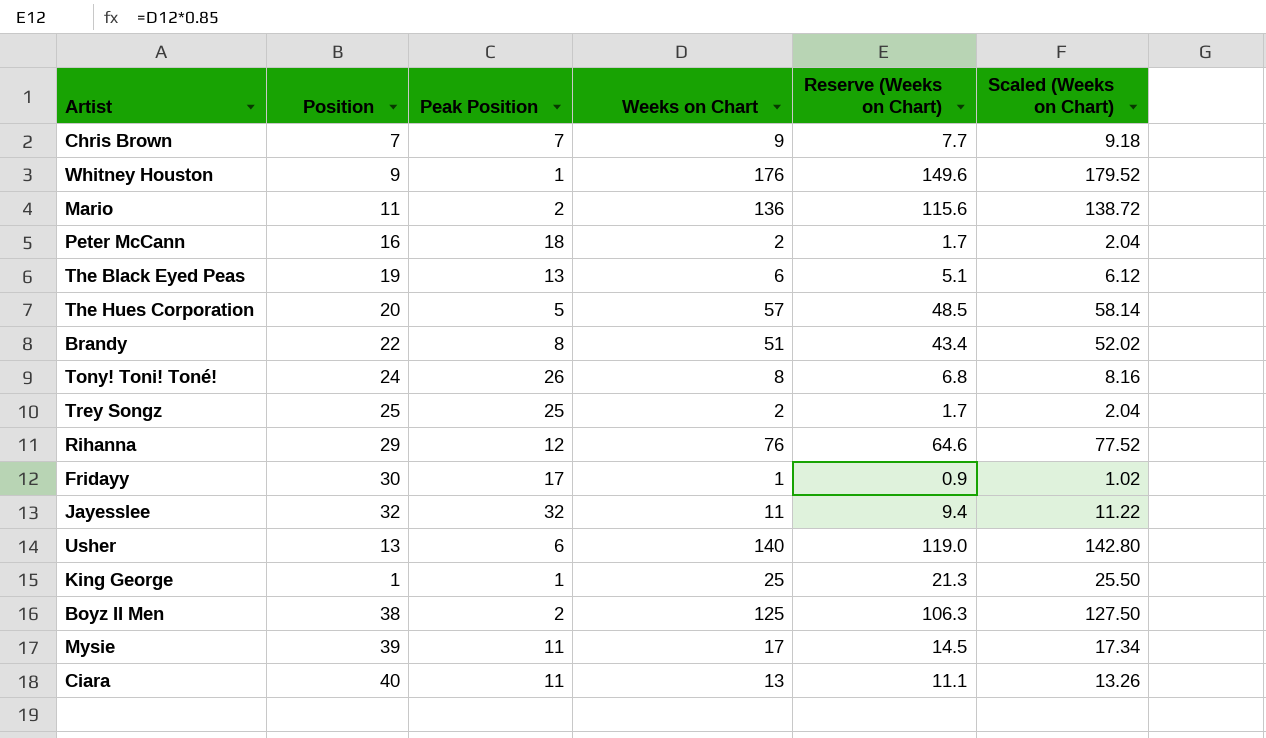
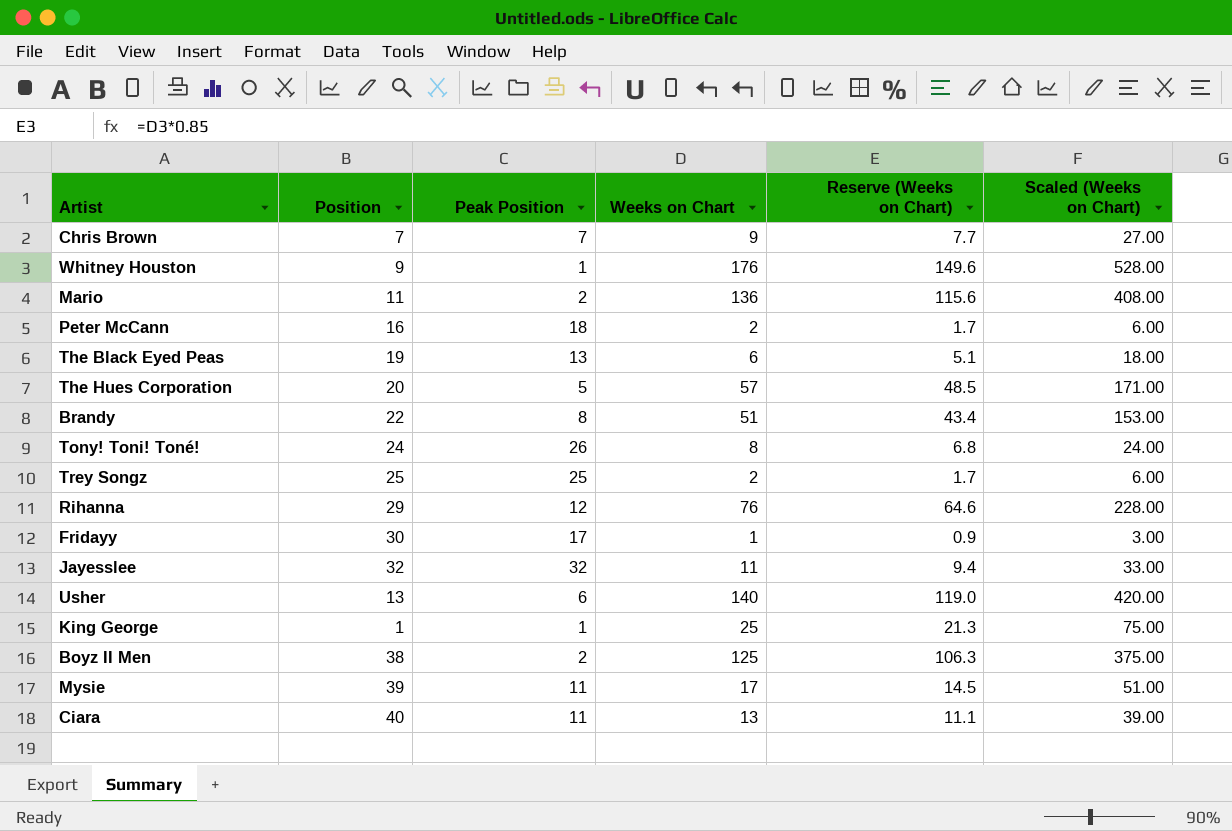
column Scaled (Weeks on Chart) | formula: [Weeks on Chart] * 1.02 -> [Weeks on Chart] * 3

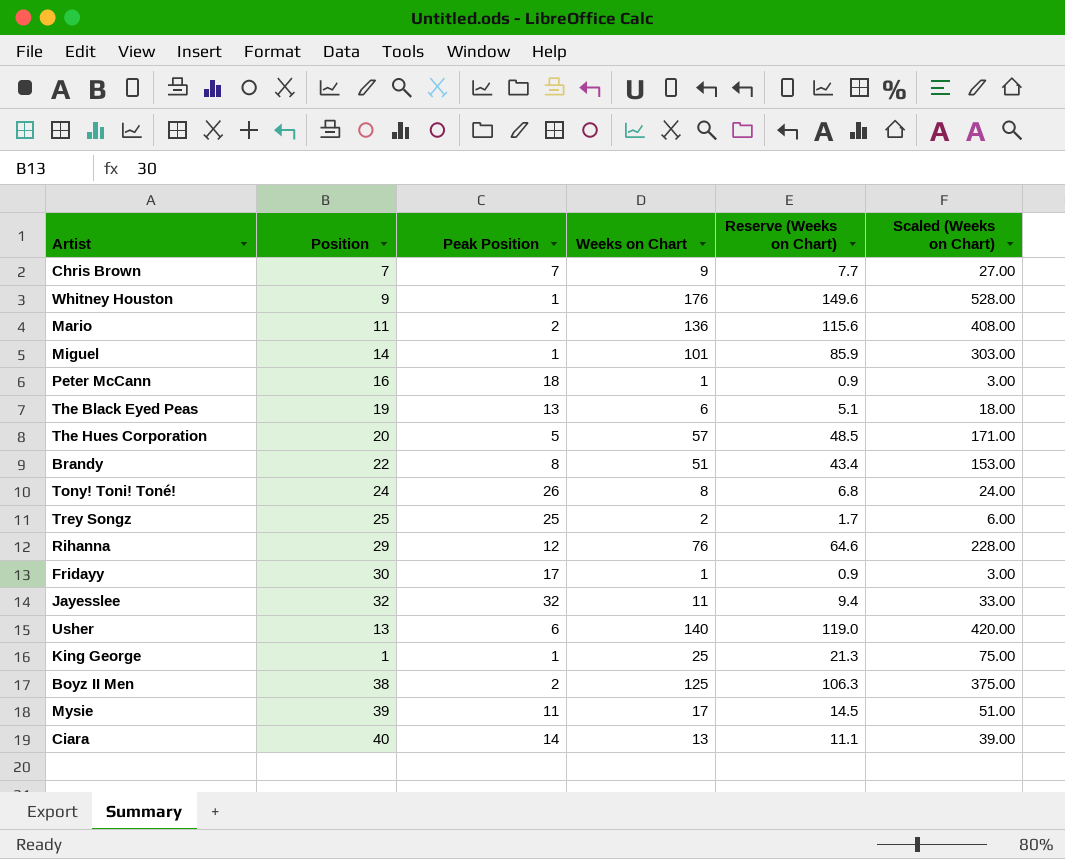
row Miguel: none -> 14 | 1 | 101 | 85.9 | 303.00
Peter McCann | Weeks on Chart: 2 -> 1
Peter McCann | Reserve (Weeks on Chart): 1.7 -> 0.9
Peter McCann | Scaled (Weeks on Chart): 6.00 -> 3.00
Ciara | Peak Position: 11 -> 14

